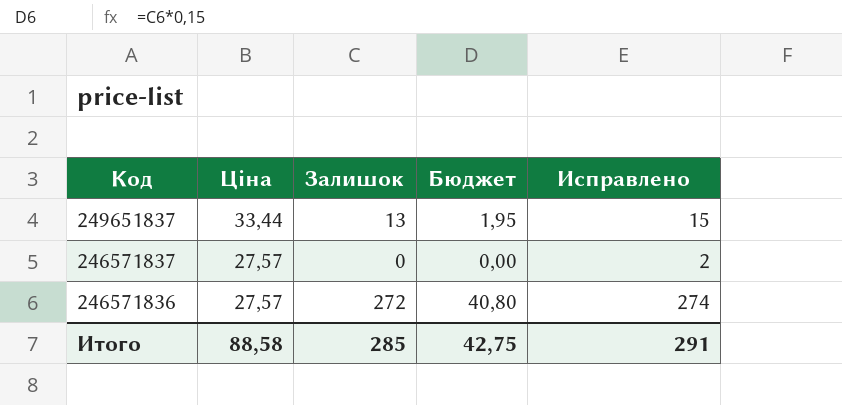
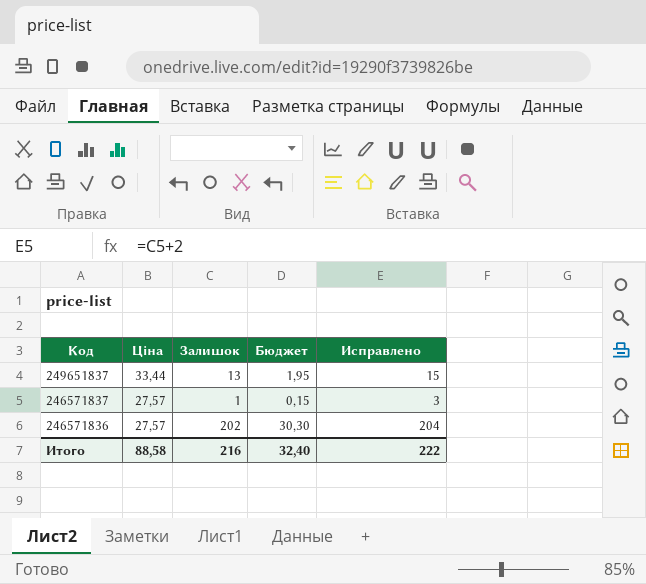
246571837 | Залишок: 0 -> 1
246571837 | Бюджет: 0,00 -> 0,15
246571837 | Исправлено: 2 -> 3
246571836 | Залишок: 272 -> 202
246571836 | Бюджет: 40,80 -> 30,30
246571836 | Исправлено: 274 -> 204
Итого | Залишок: 285 -> 216
Итого | Бюджет: 42,75 -> 32,40
Итого | Исправлено: 291 -> 222

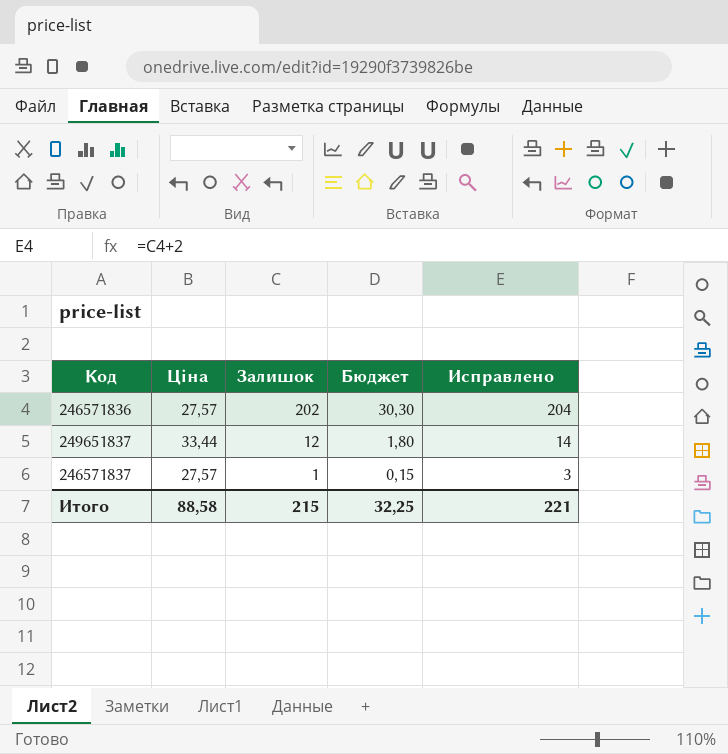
row order: Код descending -> Залишок descending
249651837 | Залишок: 13 -> 12
249651837 | Бюджет: 1,95 -> 1,80
249651837 | Исправлено: 15 -> 14
Итого | Залишок: 216 -> 215
Итого | Бюджет: 32,40 -> 32,25
Итого | Исправлено: 222 -> 221

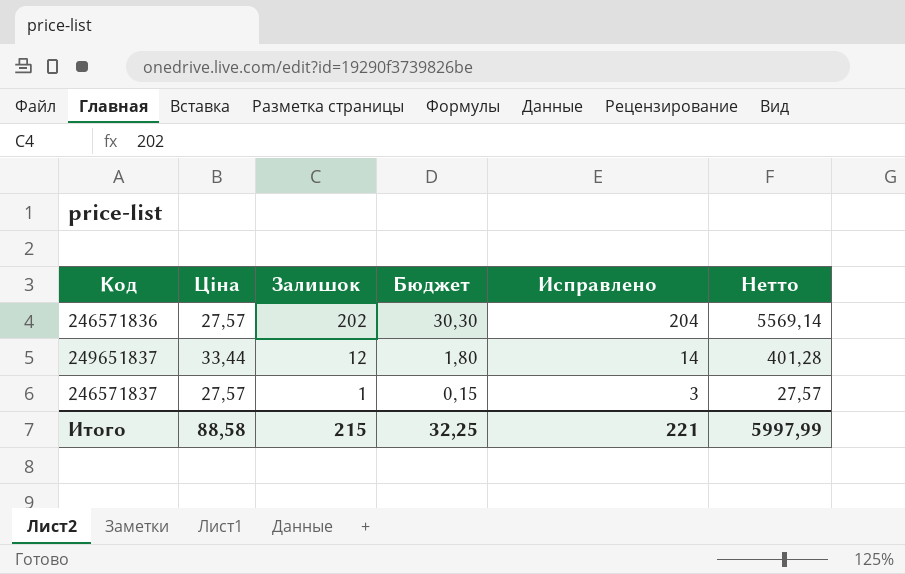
column Нетто | formula: none -> [Ціна] * [Залишок]

